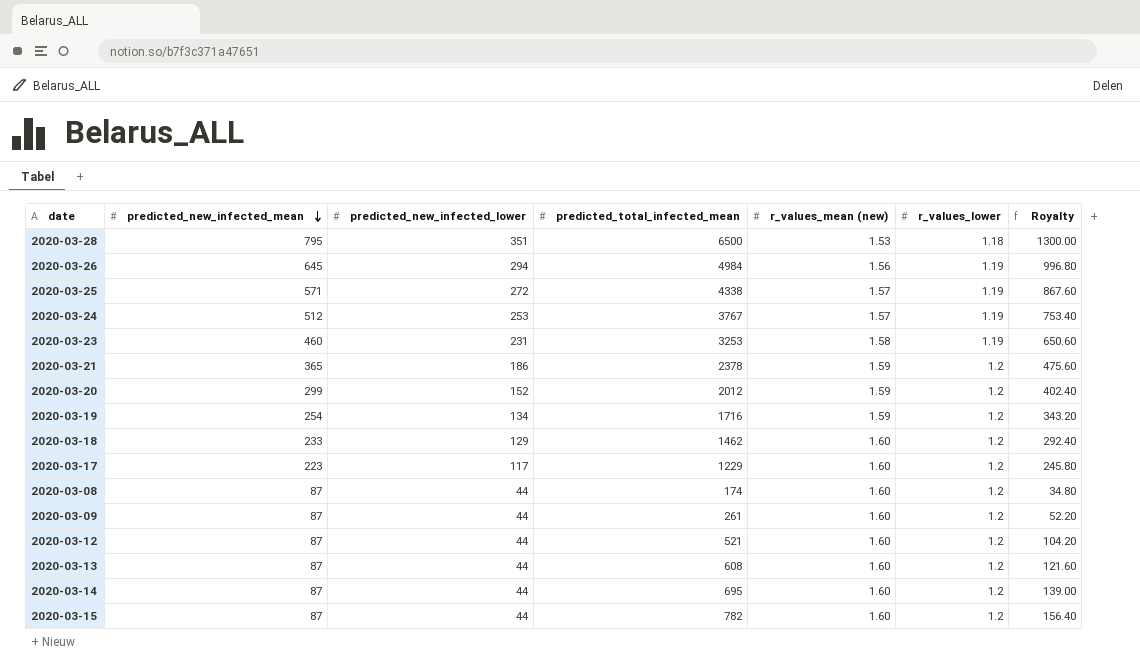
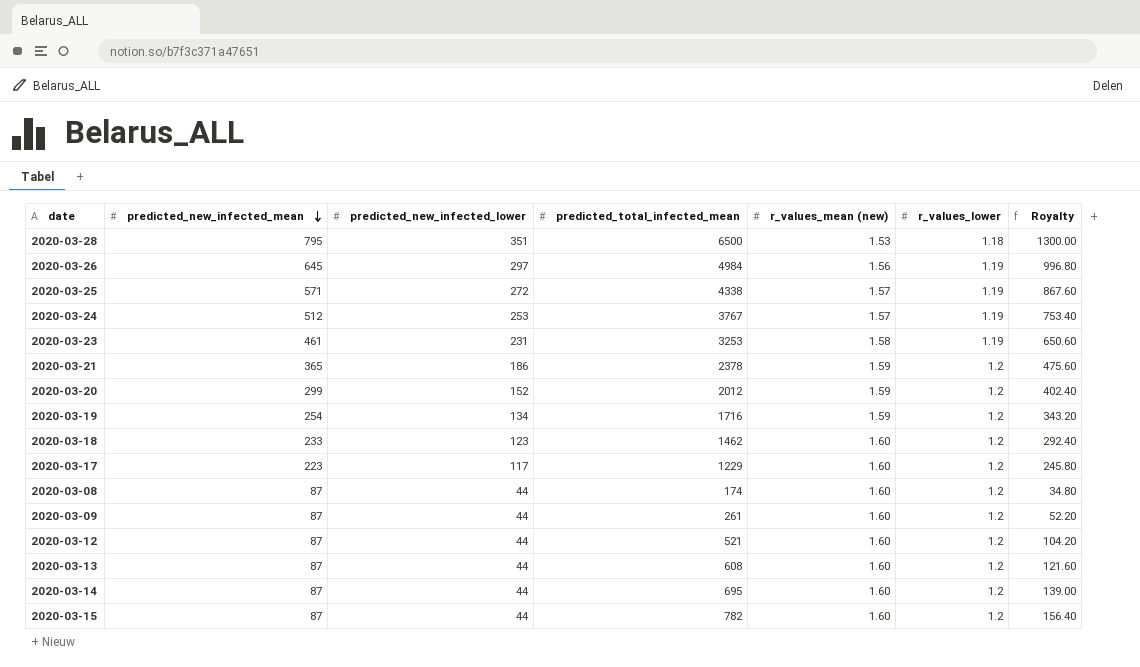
2020-03-26 | predicted_new_infected_lower: 294 -> 297
2020-03-23 | predicted_new_infected_mean: 460 -> 461
2020-03-18 | predicted_new_infected_lower: 129 -> 123

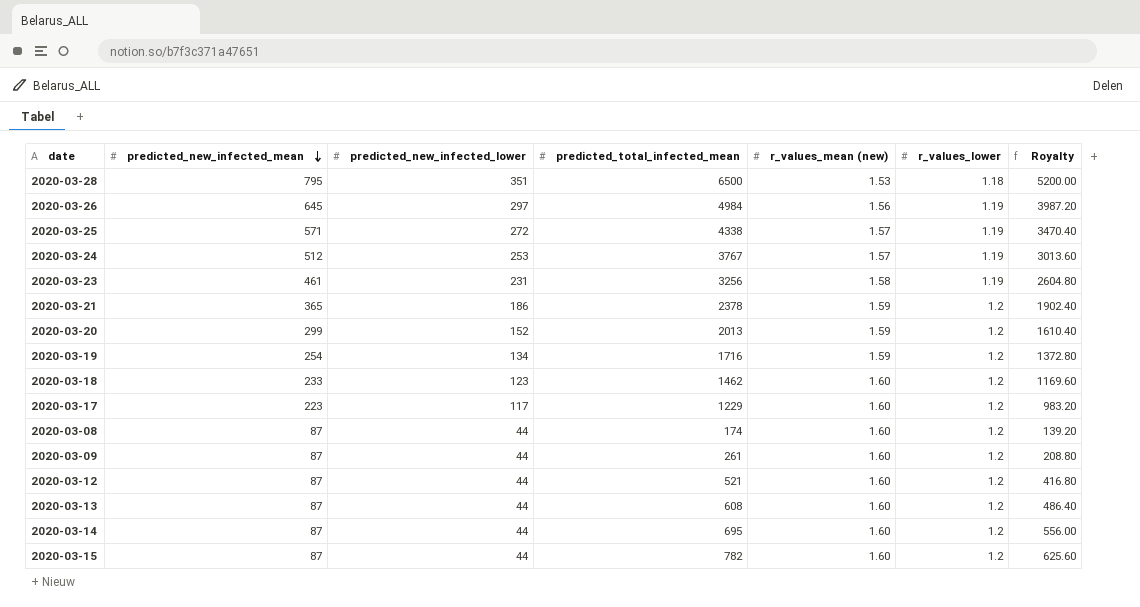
column Royalty | formula: [predicted_total_infected_mean] * 0.2 -> [predicted_total_infected_mean] * 0.8
2020-03-23 | predicted_total_infected_mean: 3253 -> 3256
2020-03-20 | predicted_total_infected_mean: 2012 -> 2013

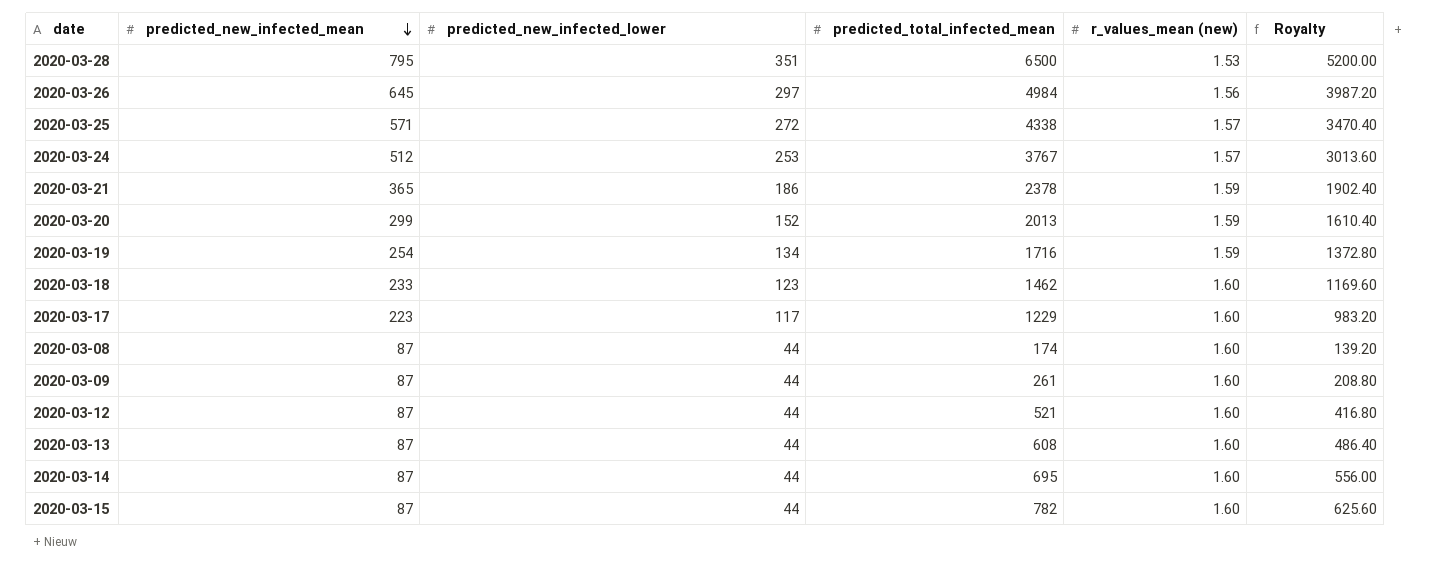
column r_values_lower | position: 6 -> none
row 2020-03-23: 461 | 231 | 3256 | 1.58 | 1.19 | 2604.80 -> none

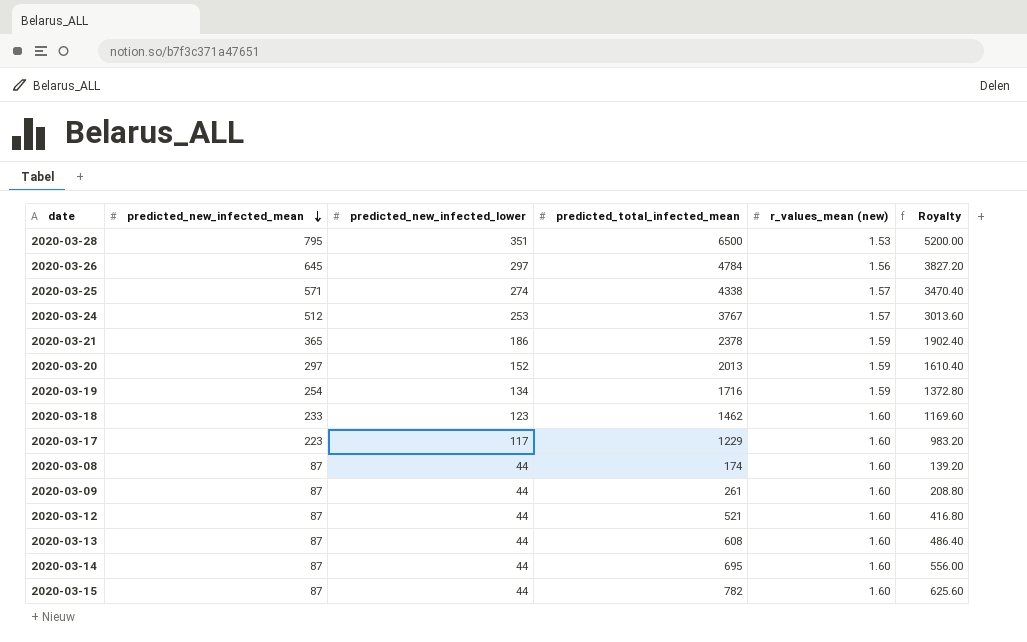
2020-03-26 | predicted_total_infected_mean: 4984 -> 4784
2020-03-26 | Royalty: 3987.20 -> 3827.20
2020-03-25 | predicted_new_infected_lower: 272 -> 274
2020-03-20 | predicted_new_infected_mean: 299 -> 297

